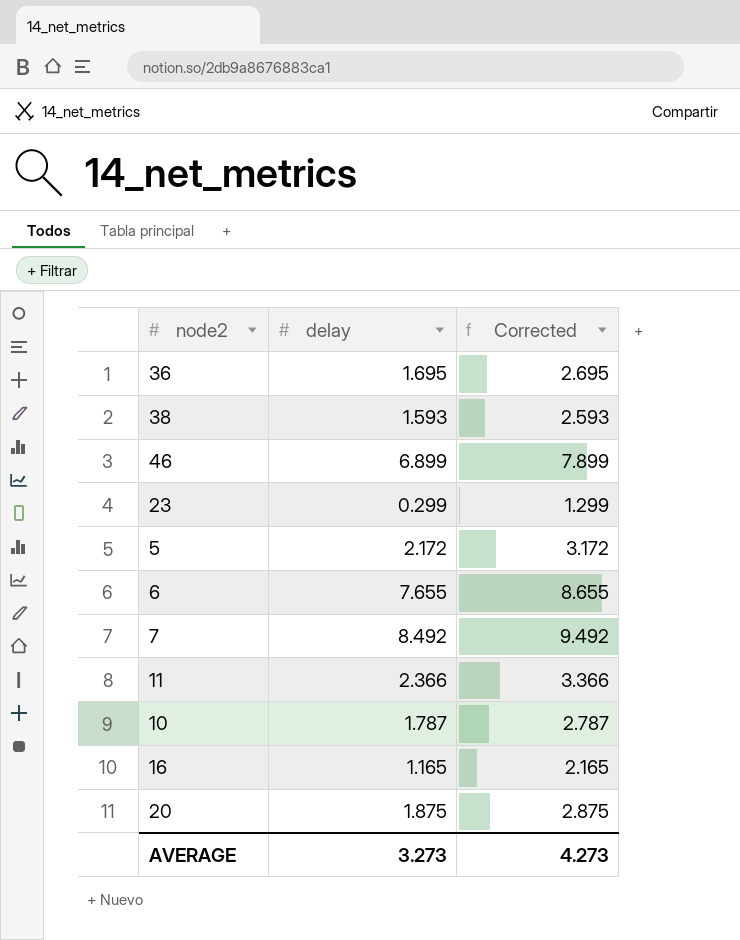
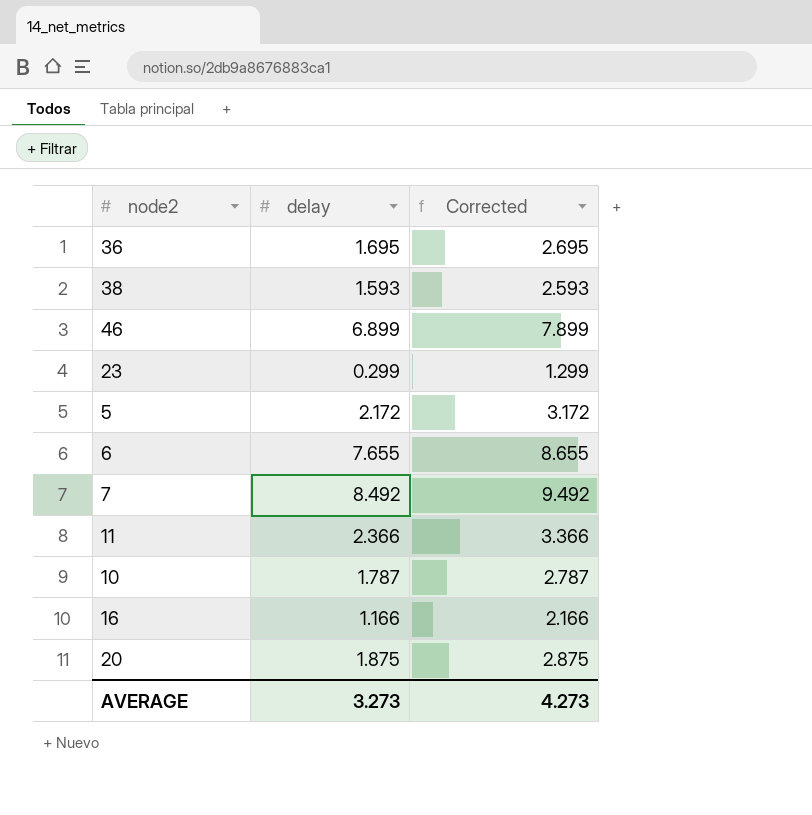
16 | delay: 1.165 -> 1.166
16 | Corrected: 2.165 -> 2.166

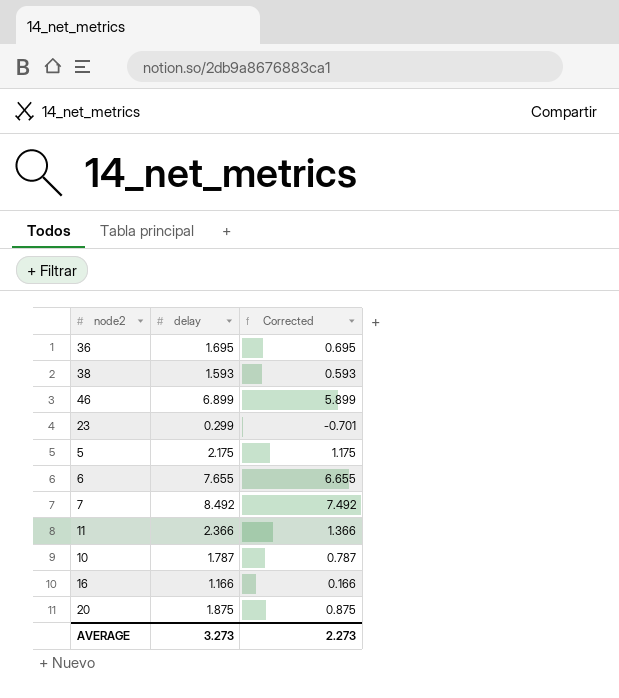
column Corrected | formula: [delay] + 1 -> [delay] - 1
5 | delay: 2.172 -> 2.175
AVERAGE | Corrected: 4.273 -> 2.273

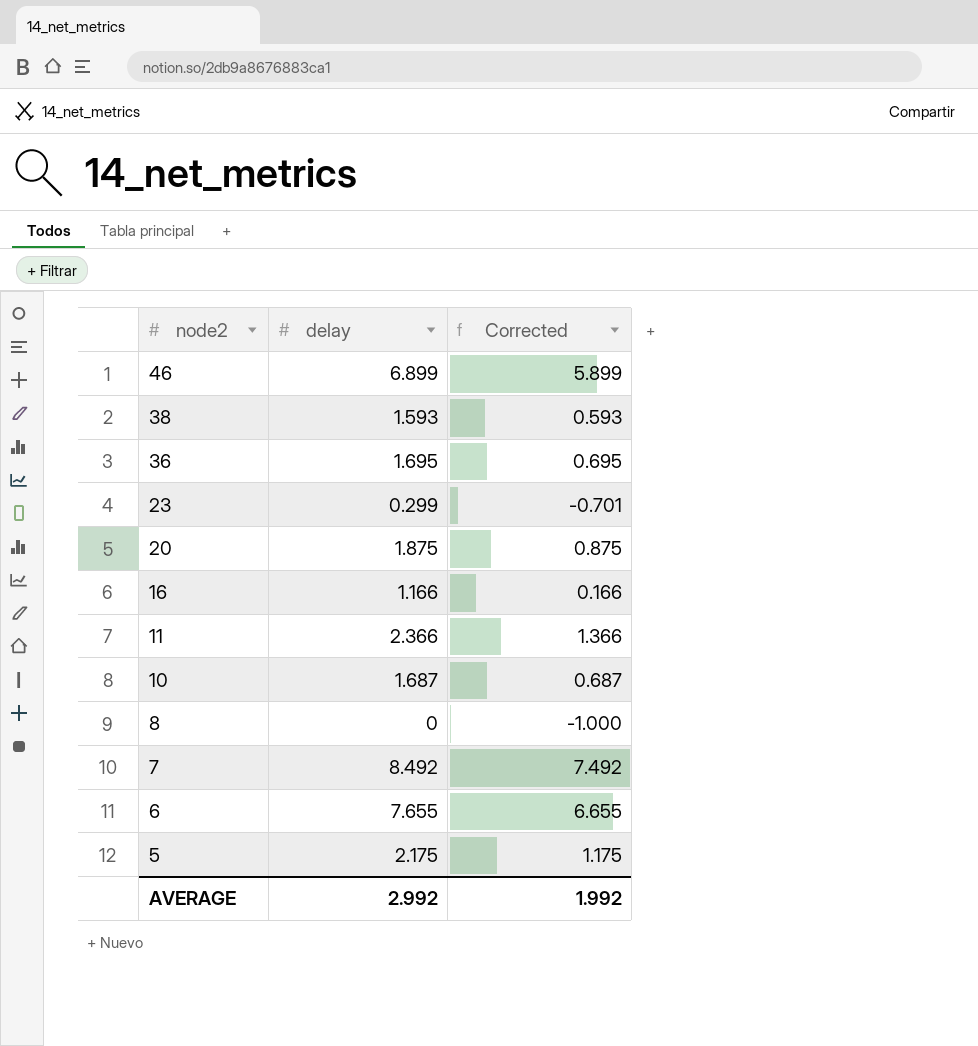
row order: none -> node2 descending
10 | delay: 1.787 -> 1.687
10 | Corrected: 0.787 -> 0.687
row 8: none -> 0 | -1.000
AVERAGE | delay: 3.273 -> 2.992
AVERAGE | Corrected: 2.273 -> 1.992

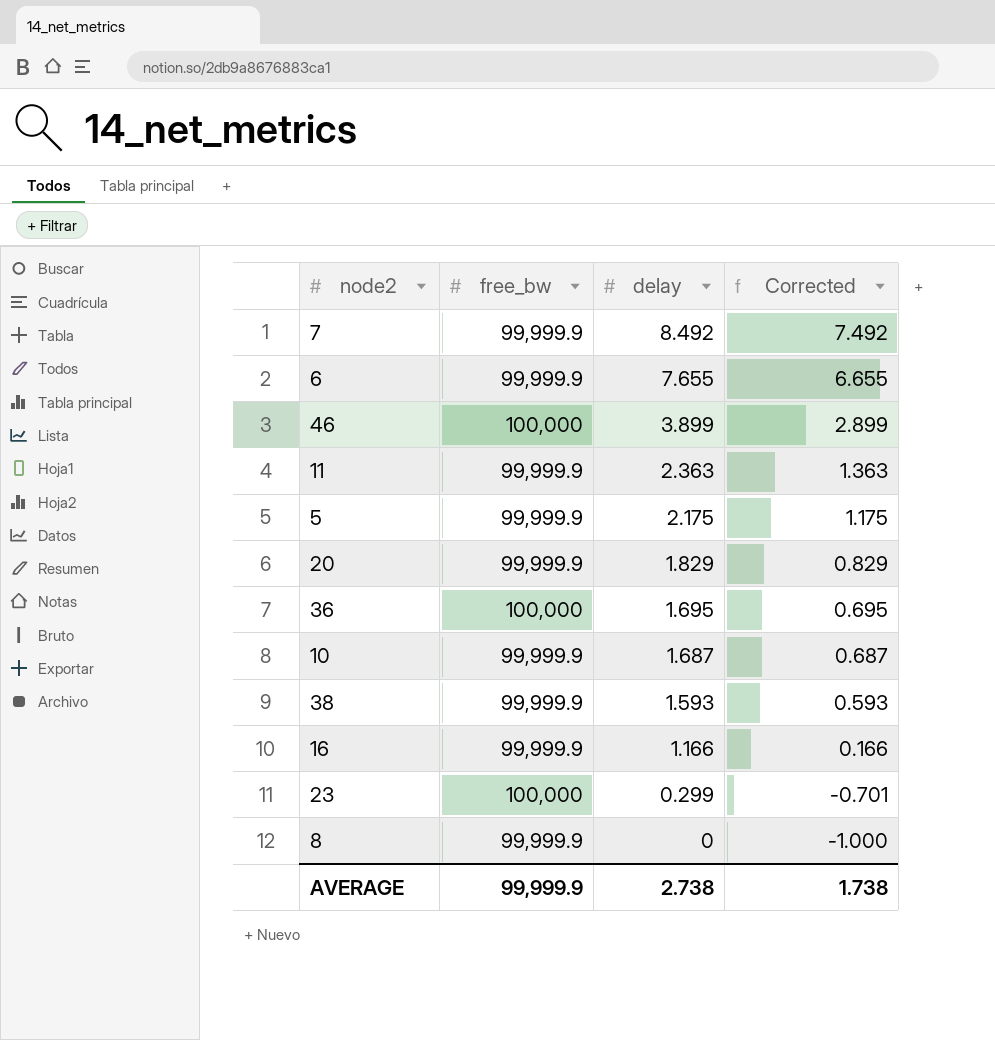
row order: node2 descending -> delay descending
column free_bw | position: none -> 2
46 | delay: 6.899 -> 3.899
46 | Corrected: 5.899 -> 2.899
11 | delay: 2.366 -> 2.363
11 | Corrected: 1.366 -> 1.363
20 | delay: 1.875 -> 1.829
20 | Corrected: 0.875 -> 0.829
AVERAGE | delay: 2.992 -> 2.738
AVERAGE | Corrected: 1.992 -> 1.738

